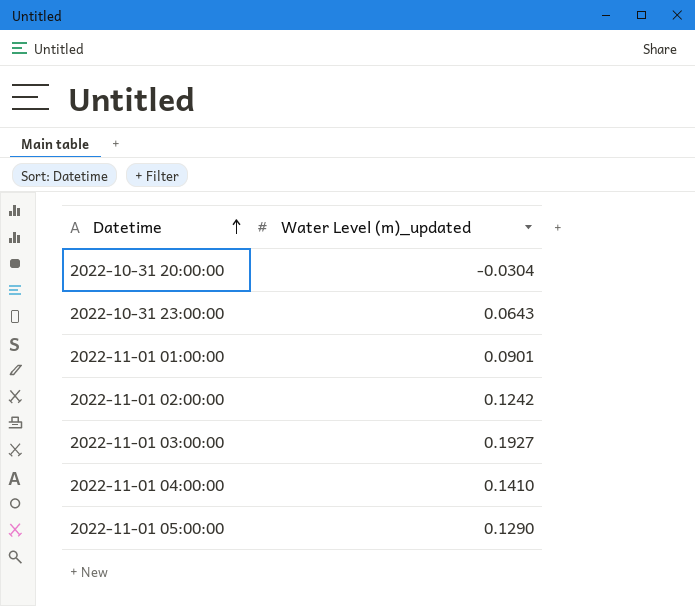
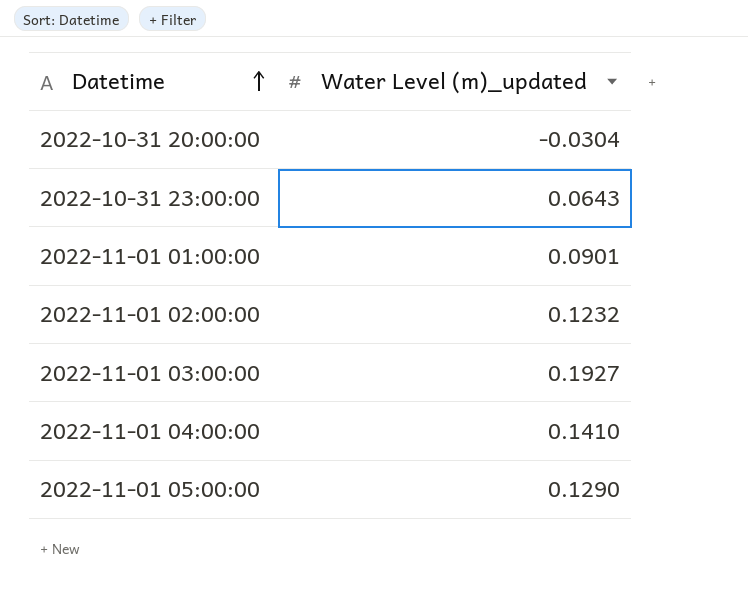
2022-11-01 02:00:00 | Water Level (m)_updated: 0.1242 -> 0.1232

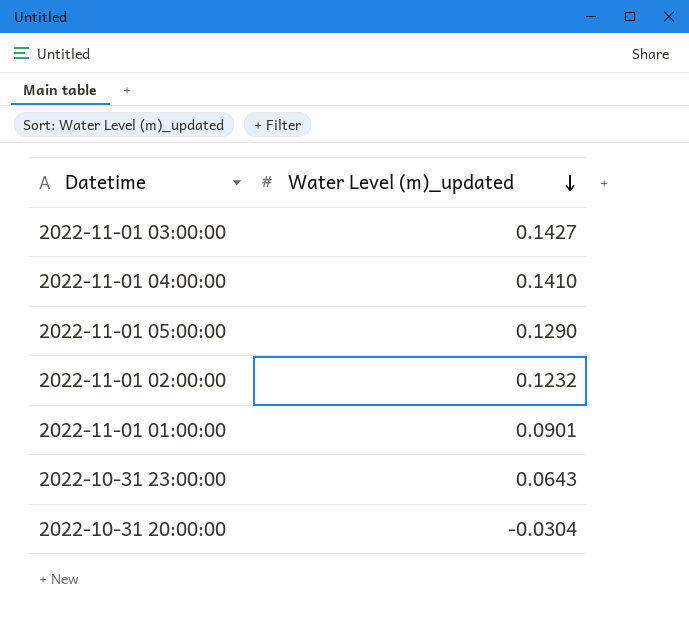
row order: Datetime ascending -> Water Level (m)_updated descending
2022-11-01 03:00:00 | Water Level (m)_updated: 0.1927 -> 0.1427

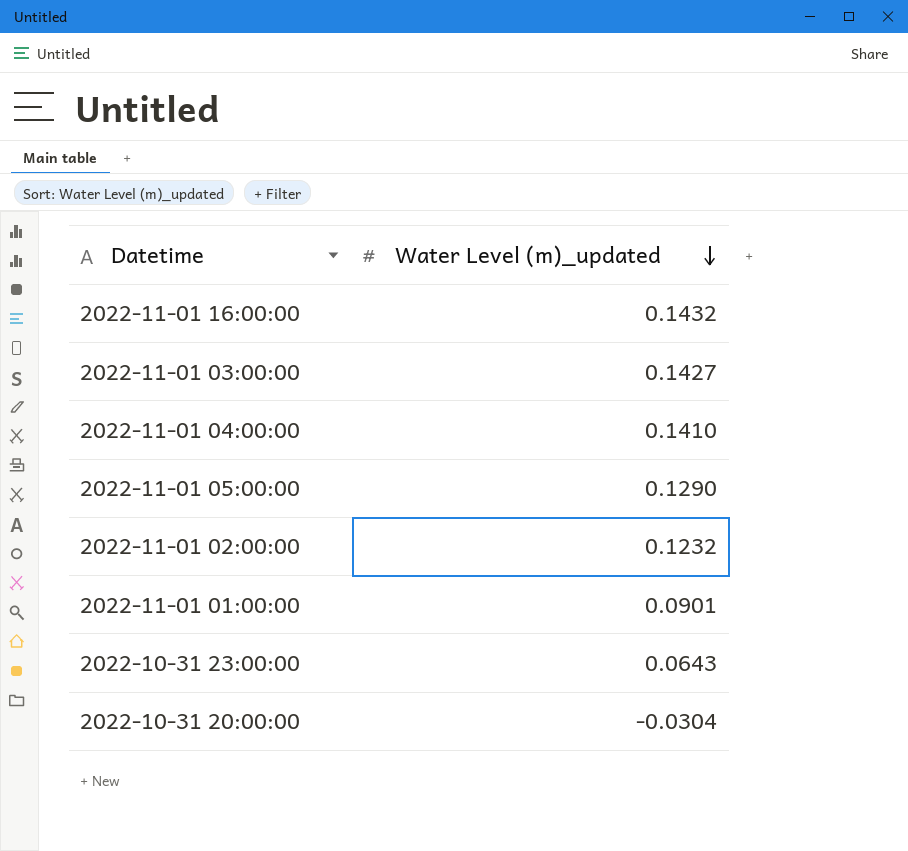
row 2022-11-01 16:00:00: none -> 0.1432

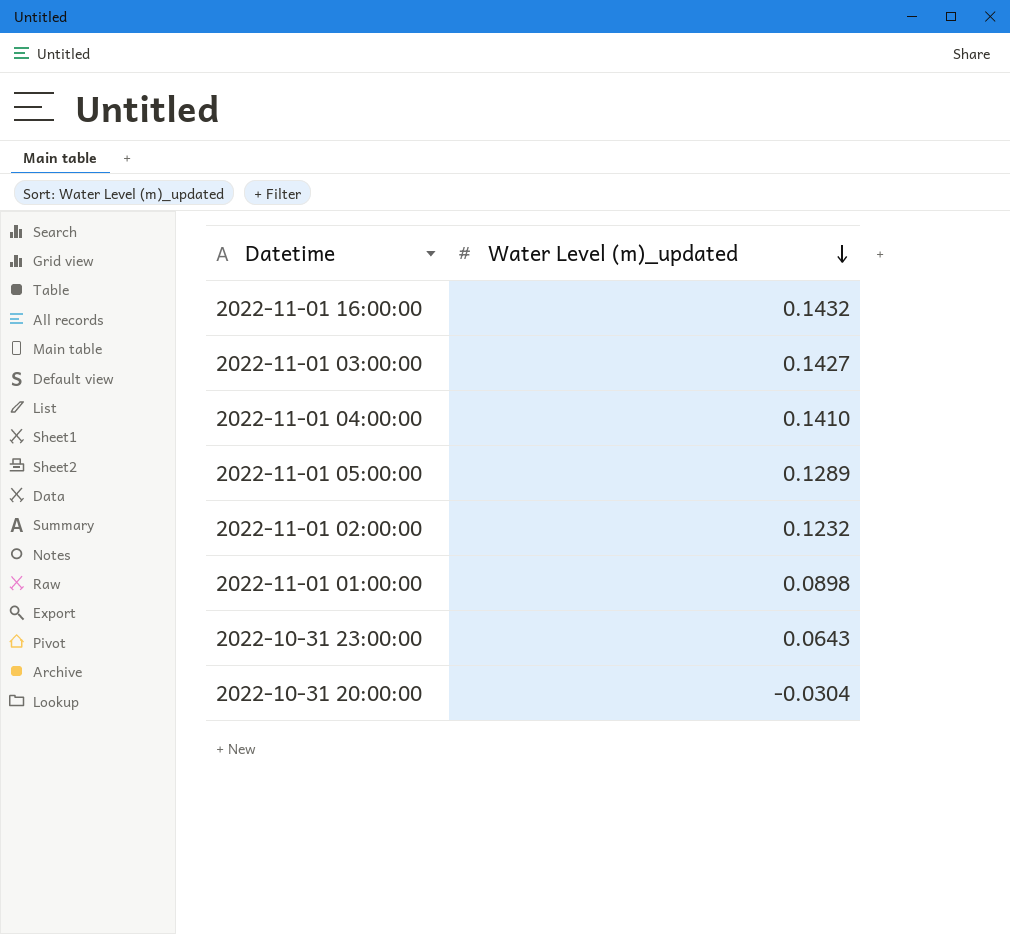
2022-11-01 05:00:00 | Water Level (m)_updated: 0.1290 -> 0.1289
2022-11-01 01:00:00 | Water Level (m)_updated: 0.0901 -> 0.0898

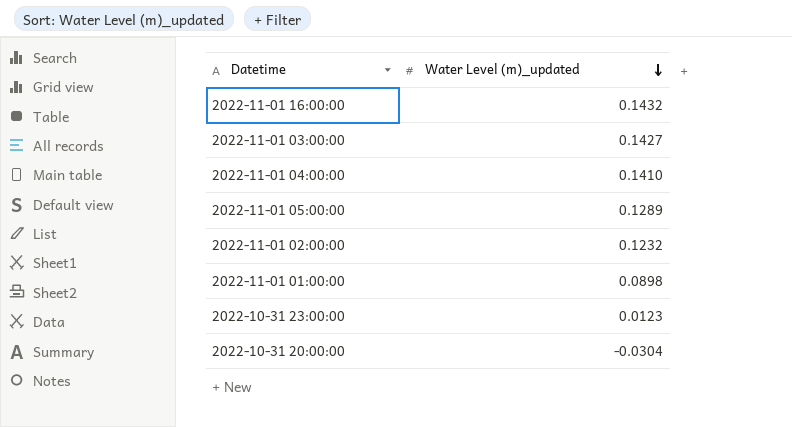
2022-10-31 23:00:00 | Water Level (m)_updated: 0.0643 -> 0.0123

